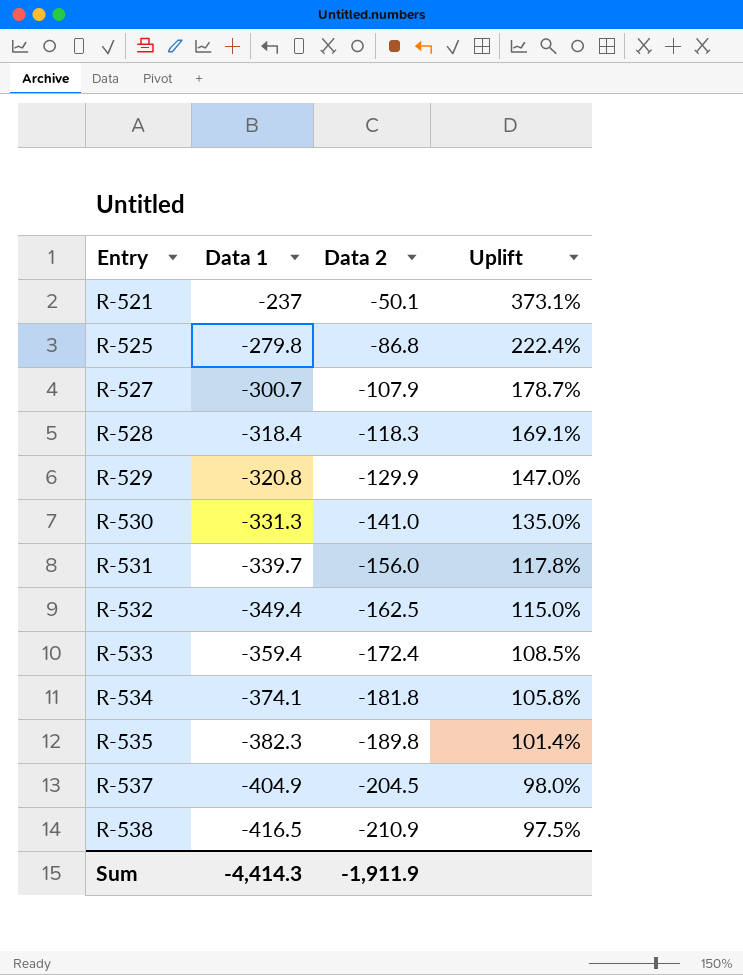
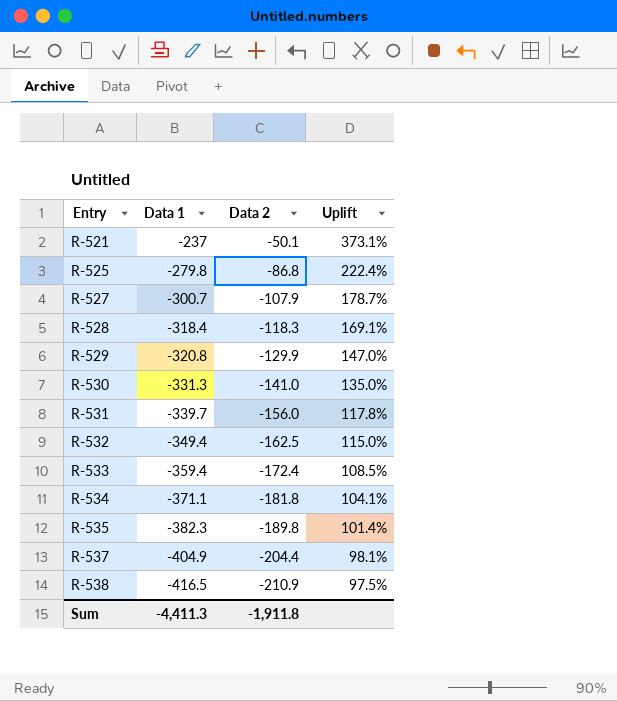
R-534 | Data 1: -374.1 -> -371.1
R-534 | Uplift: 105.8% -> 104.1%
R-537 | Data 2: -204.5 -> -204.4
R-537 | Uplift: 98.0% -> 98.1%
Sum | Data 1: -4,414.3 -> -4,411.3
Sum | Data 2: -1,911.9 -> -1,911.8

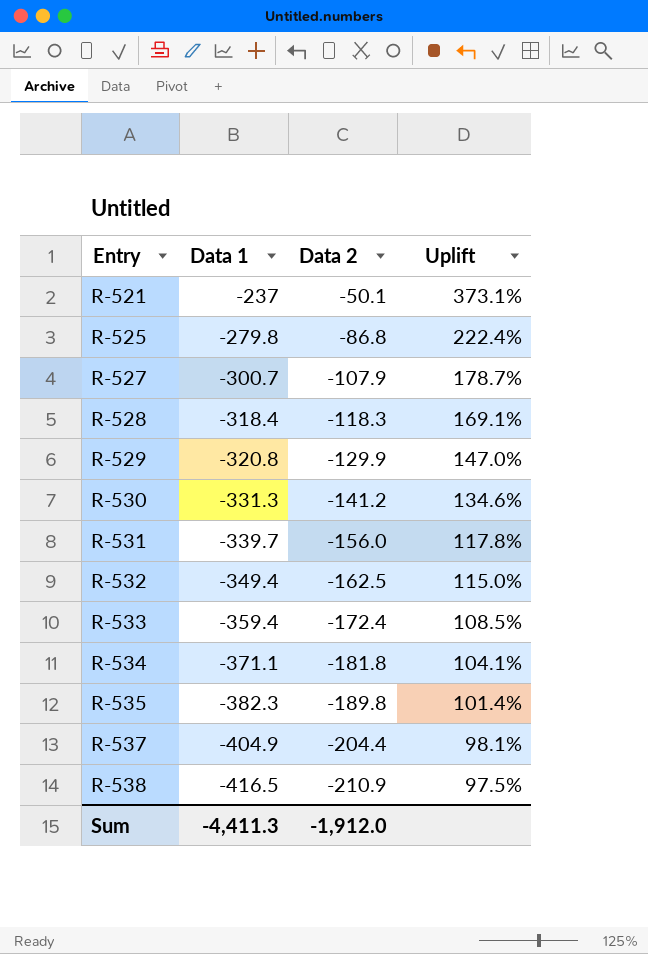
R-530 | Data 2: -141.0 -> -141.2
R-530 | Uplift: 135.0% -> 134.6%
Sum | Data 2: -1,911.8 -> -1,912.0

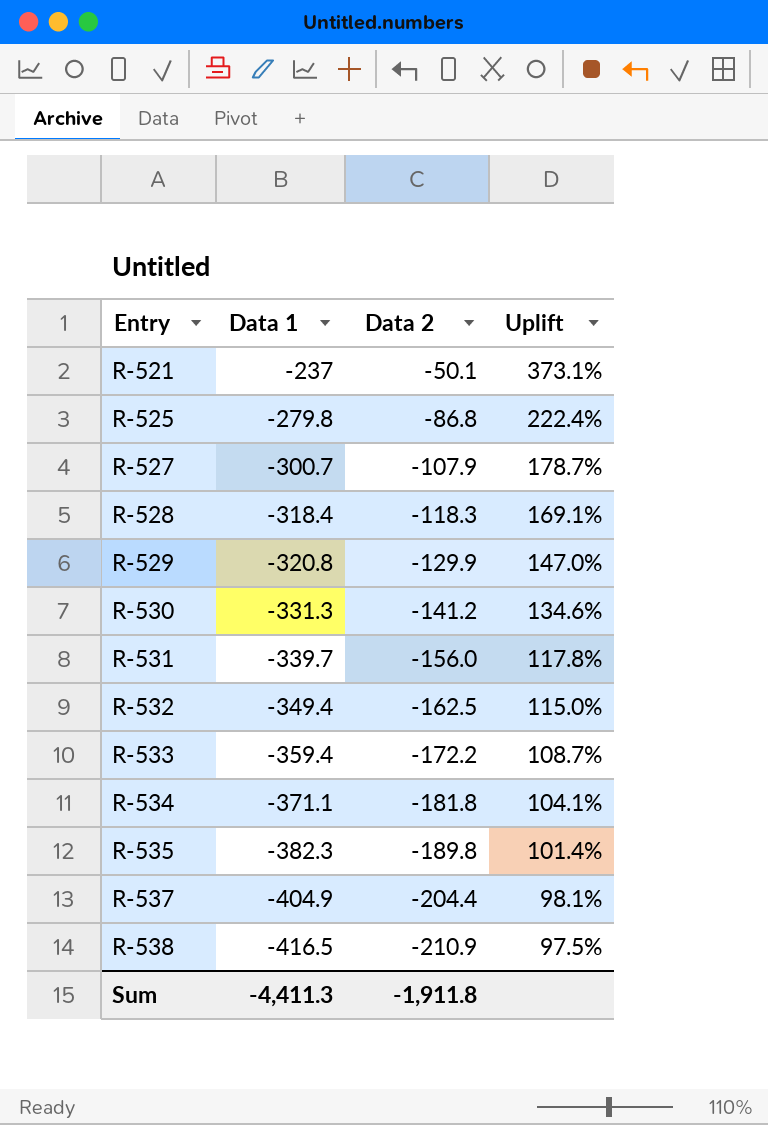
R-533 | Data 2: -172.4 -> -172.2
R-533 | Uplift: 108.5% -> 108.7%
Sum | Data 2: -1,912.0 -> -1,911.8

